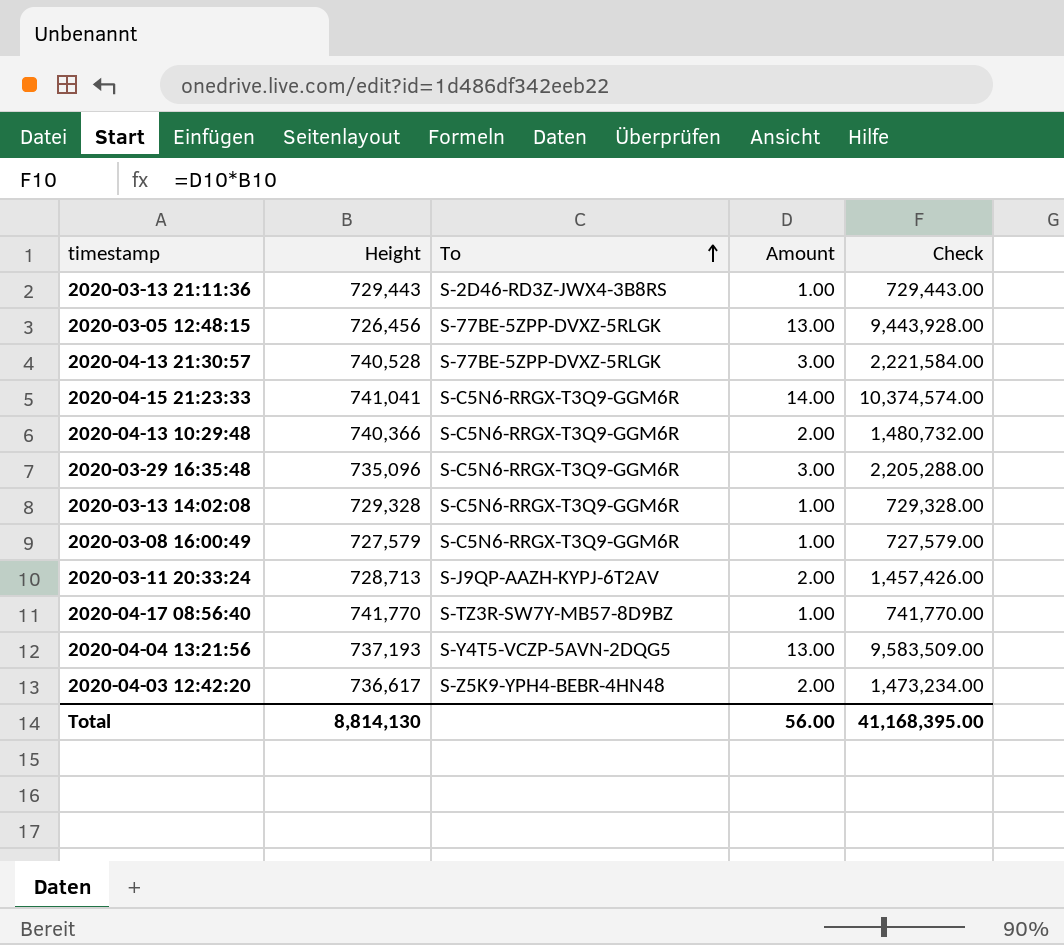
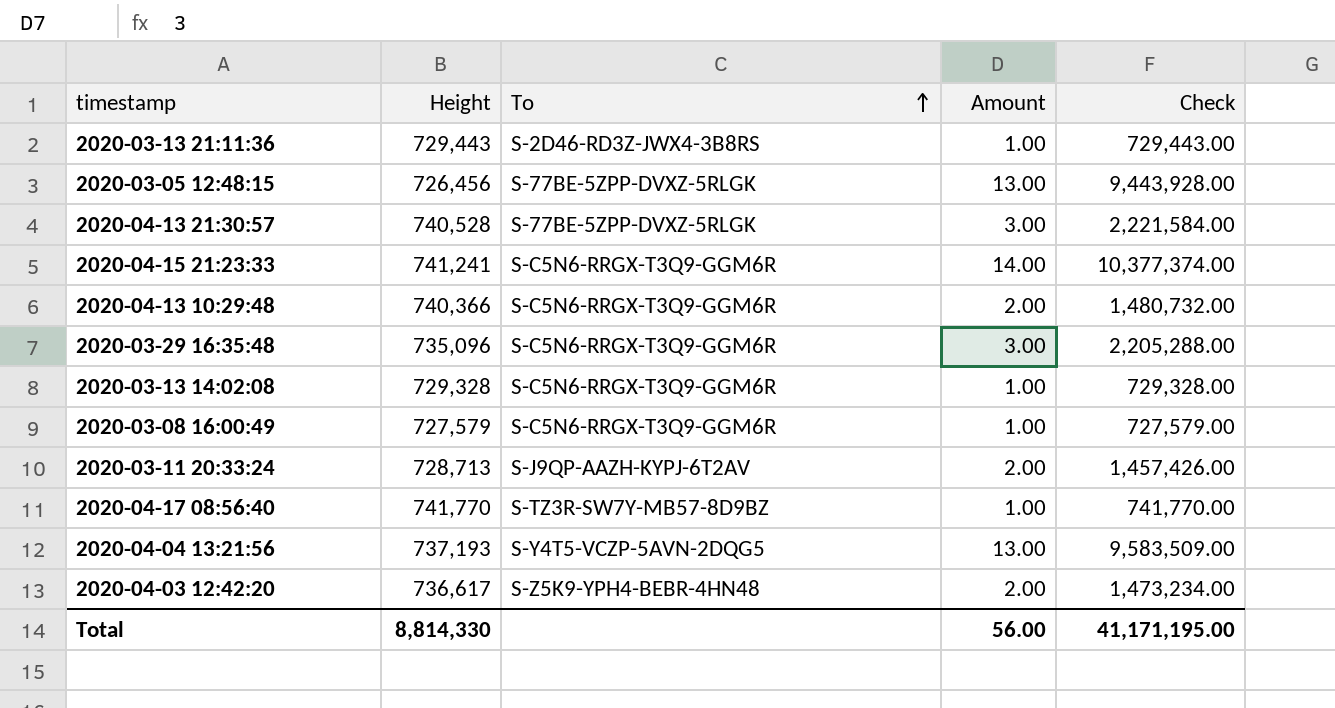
2020-04-15 21:23:33 | Height: 741,041 -> 741,241
2020-04-15 21:23:33 | Check: 10,374,574.00 -> 10,377,374.00
Total | Height: 8,814,130 -> 8,814,330
Total | Check: 41,168,395.00 -> 41,171,195.00

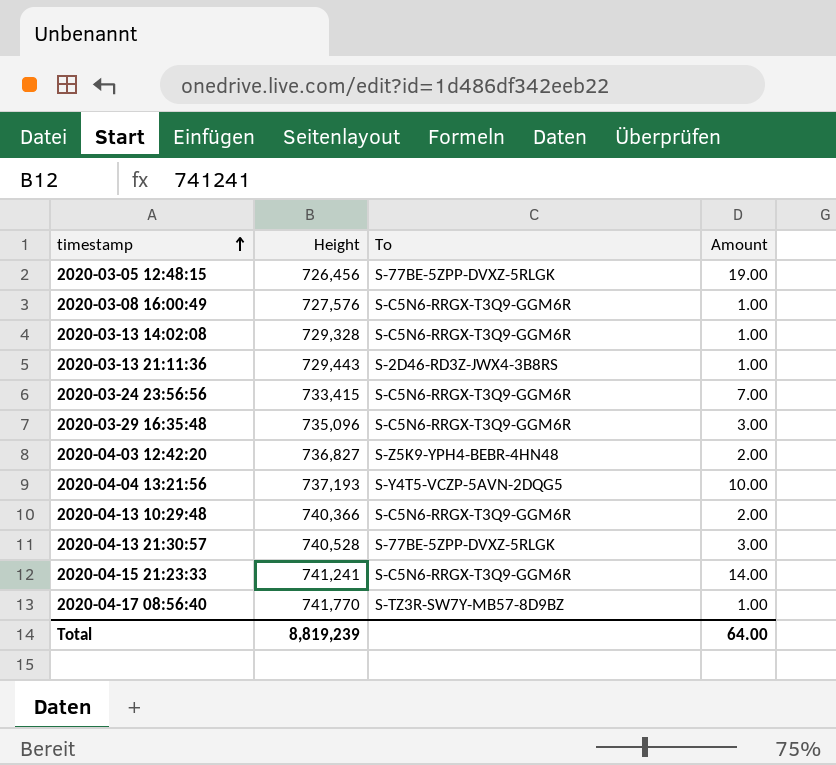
row order: To ascending -> timestamp ascending
column Check | formula: [Height] * [Amount] -> none
row 2020-03-11 20:33:24: 728,713 | S-J9QP-AAZH-KYPJ-6T2AV | 2.00 | 1,457,426.00 -> none
2020-03-05 12:48:15 | Amount: 13.00 -> 19.00
2020-03-08 16:00:49 | Height: 727,579 -> 727,576
row 2020-03-24 23:56:56: none -> 733,415 | S-C5N6-RRGX-T3Q9-GGM6R | 7.00
2020-04-03 12:42:20 | Height: 736,617 -> 736,827
2020-04-04 13:21:56 | Amount: 13.00 -> 10.00
Total | Height: 8,814,330 -> 8,819,239
Total | Amount: 56.00 -> 64.00

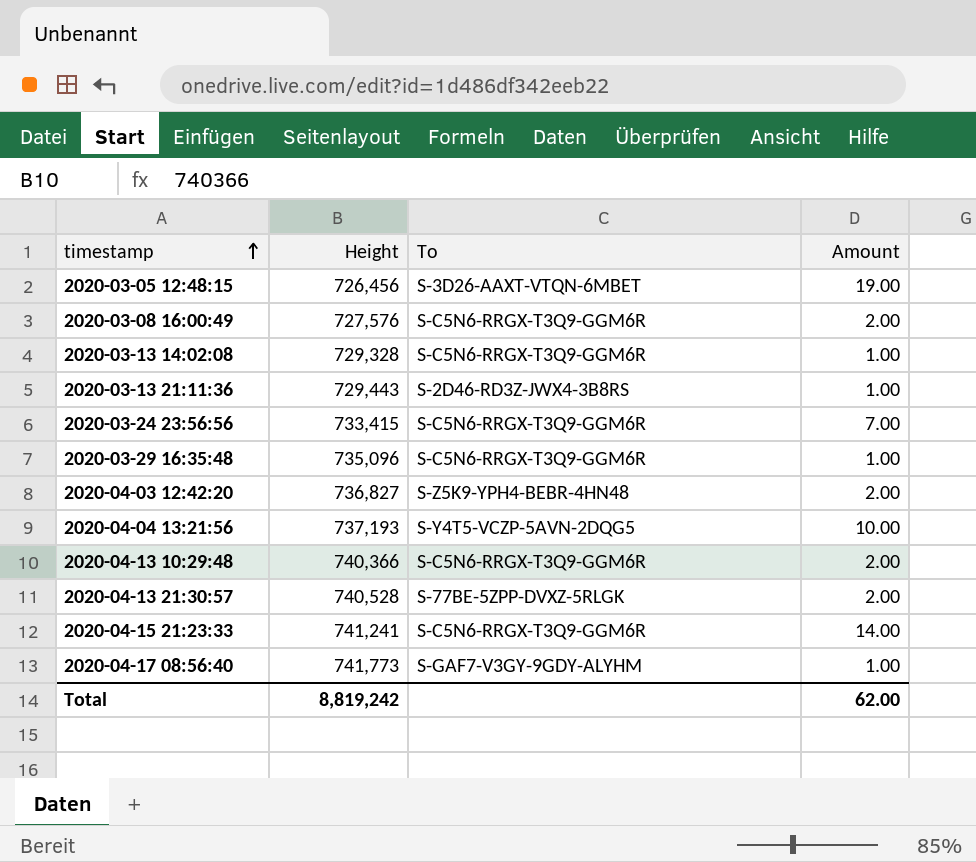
2020-03-05 12:48:15 | To: S-77BE-5ZPP-DVXZ-5RLGK -> S-3D26-AAXT-VTQN-6MBET
2020-03-08 16:00:49 | Amount: 1.00 -> 2.00
2020-03-29 16:35:48 | Amount: 3.00 -> 1.00
2020-04-13 21:30:57 | Amount: 3.00 -> 2.00
2020-04-17 08:56:40 | Height: 741,770 -> 741,773
2020-04-17 08:56:40 | To: S-TZ3R-SW7Y-MB57-8D9BZ -> S-GAF7-V3GY-9GDY-ALYHM
Total | Height: 8,819,239 -> 8,819,242
Total | Amount: 64.00 -> 62.00

